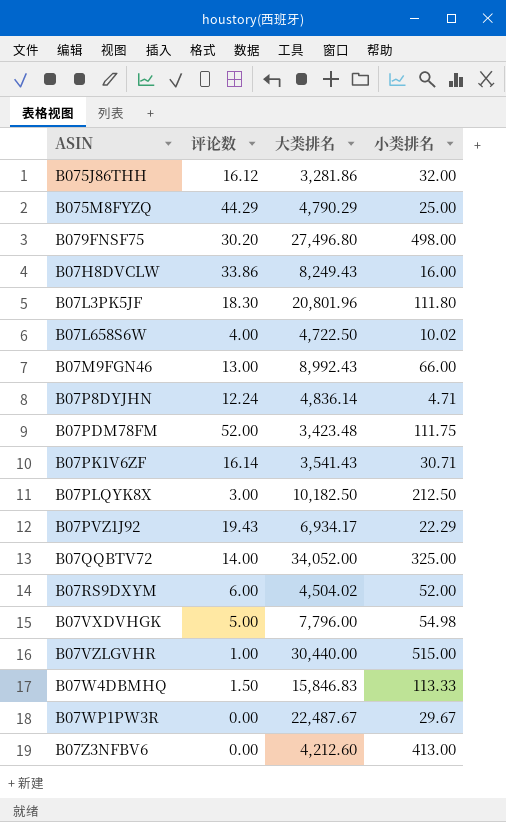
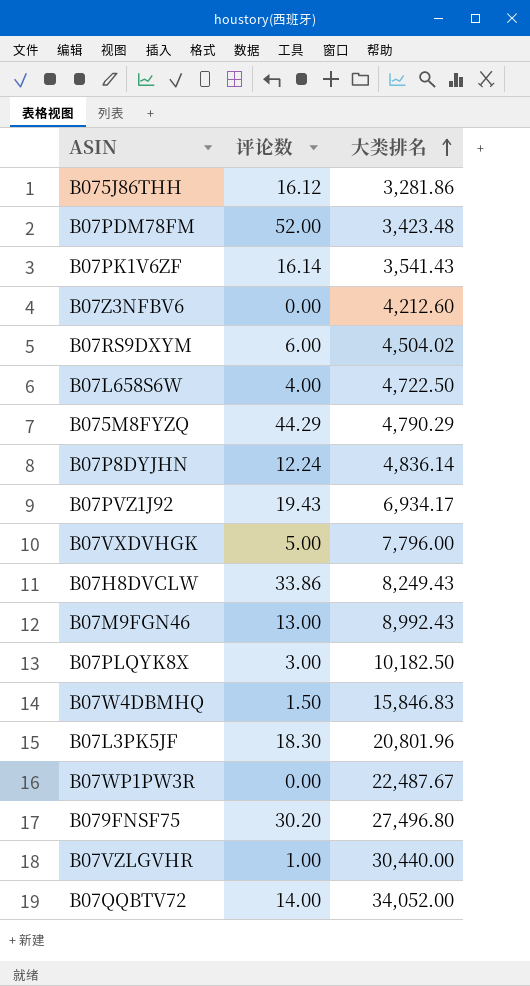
row order: none -> 大类排名 ascending
column 小类排名 | position: 4 -> none

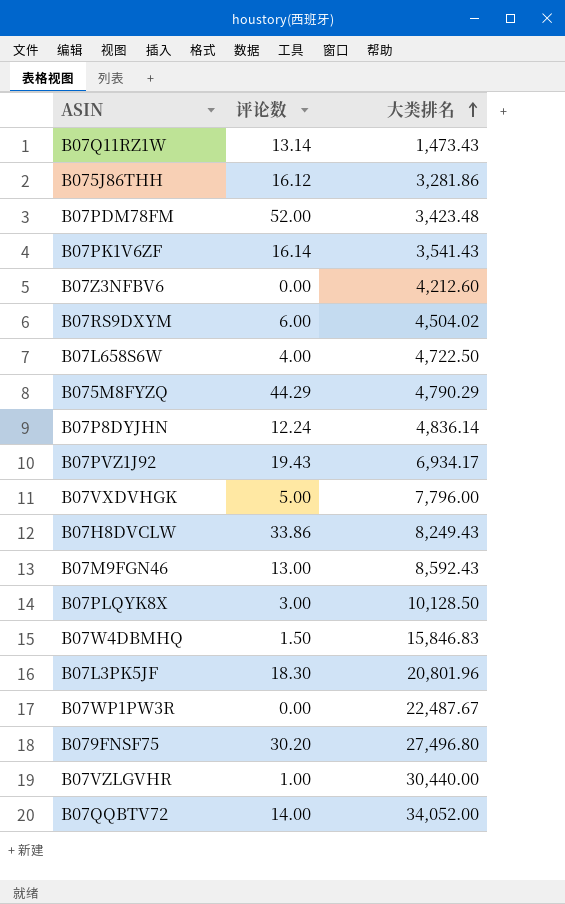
row B07Q11RZ1W: none -> 13.14 | 1,473.43
B07M9FGN46 | 大类排名: 8,992.43 -> 8,592.43
B07PLQYK8X | 大类排名: 10,182.50 -> 10,128.50

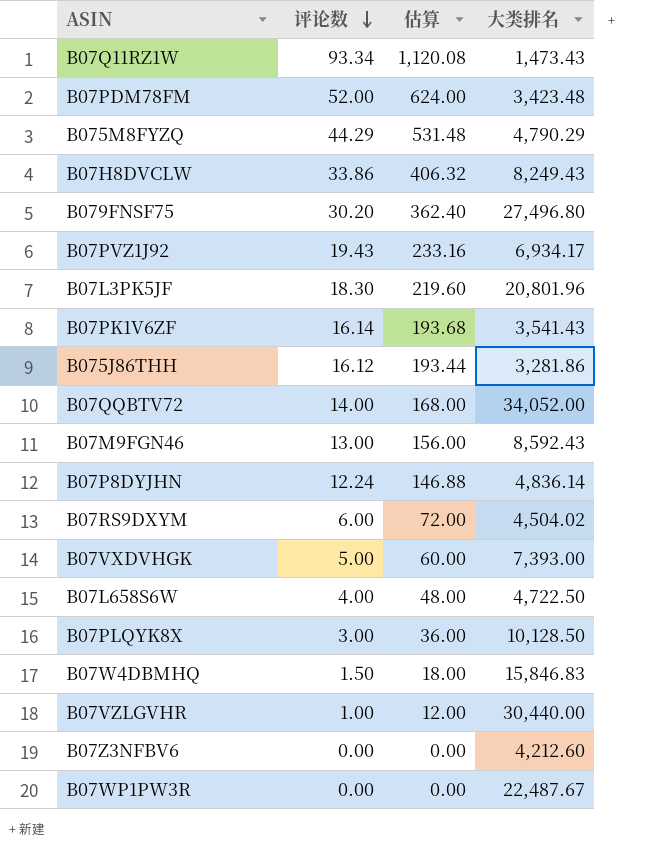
row order: 大类排名 ascending -> 评论数 descending
column 估算 | formula: none -> [评论数] * 12
B07Q11RZ1W | 评论数: 13.14 -> 93.34
B07VXDVHGK | 大类排名: 7,796.00 -> 7,393.00

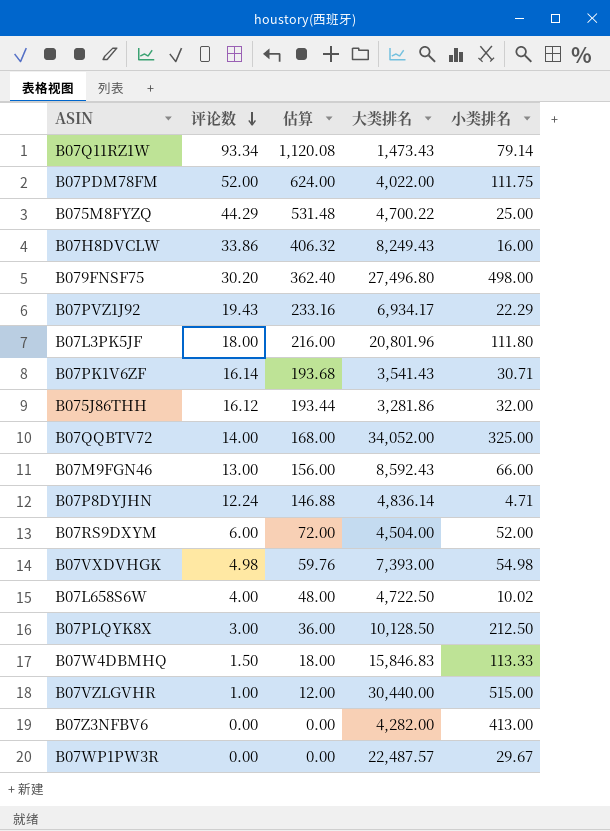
column 小类排名 | position: none -> 5
B07PDM78FM | 大类排名: 3,423.48 -> 4,022.00
B075M8FYZQ | 大类排名: 4,790.29 -> 4,700.22
B07L3PK5JF | 评论数: 18.30 -> 18.00
B07L3PK5JF | 估算: 219.60 -> 216.00
B07RS9DXYM | 大类排名: 4,504.02 -> 4,504.00
B07VXDVHGK | 评论数: 5.00 -> 4.98
B07VXDVHGK | 估算: 60.00 -> 59.76
B07Z3NFBV6 | 大类排名: 4,212.60 -> 4,282.00
B07WP1PW3R | 大类排名: 22,487.67 -> 22,487.57

